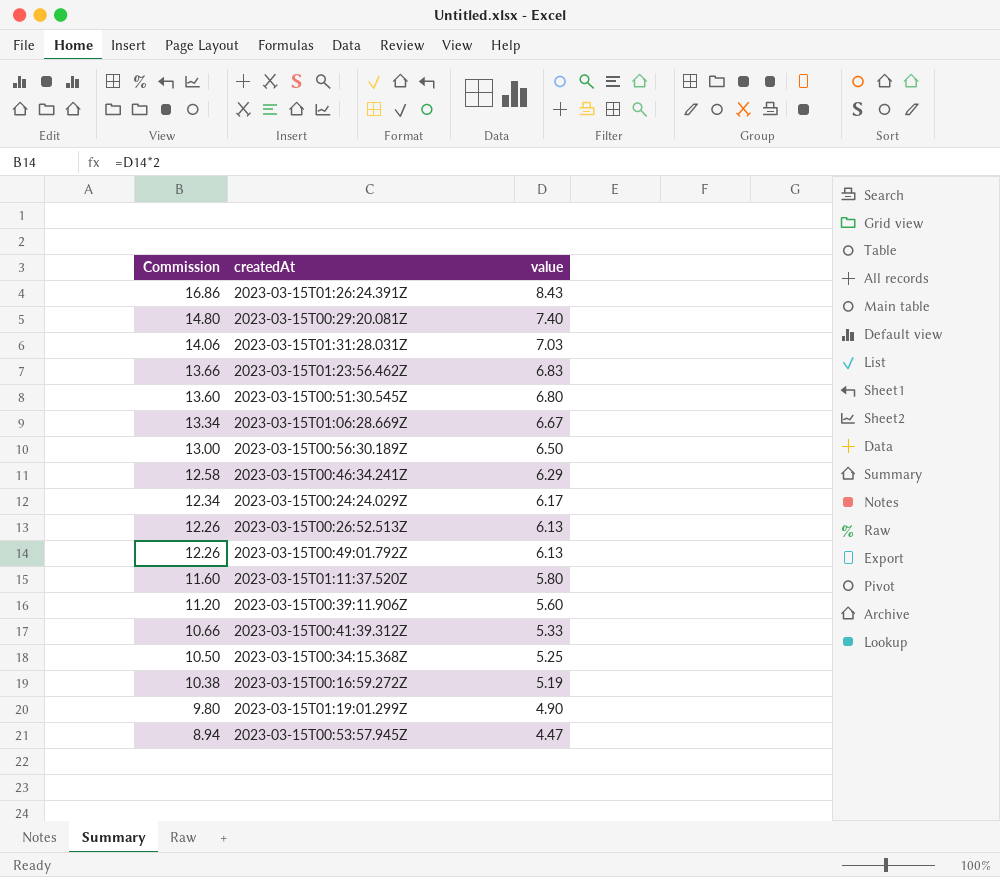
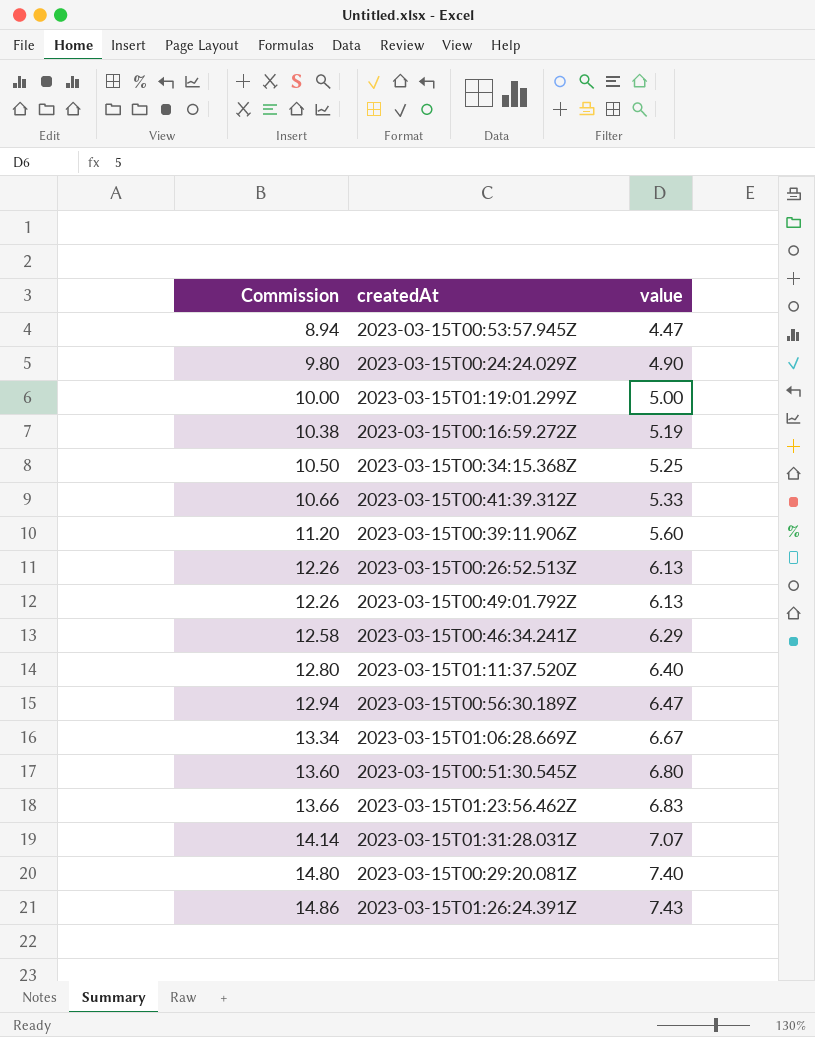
row order: Commission descending -> Commission ascending
2023-03-15T00:24:24.029Z | Commission: 12.34 -> 9.80
2023-03-15T00:24:24.029Z | value: 6.17 -> 4.90
2023-03-15T01:19:01.299Z | Commission: 9.80 -> 10.00
2023-03-15T01:19:01.299Z | value: 4.90 -> 5.00
2023-03-15T01:11:37.520Z | Commission: 11.60 -> 12.80
2023-03-15T01:11:37.520Z | value: 5.80 -> 6.40
2023-03-15T00:56:30.189Z | Commission: 13.00 -> 12.94
2023-03-15T00:56:30.189Z | value: 6.50 -> 6.47
2023-03-15T01:31:28.031Z | Commission: 14.06 -> 14.14
2023-03-15T01:31:28.031Z | value: 7.03 -> 7.07
2023-03-15T01:26:24.391Z | Commission: 16.86 -> 14.86
2023-03-15T01:26:24.391Z | value: 8.43 -> 7.43

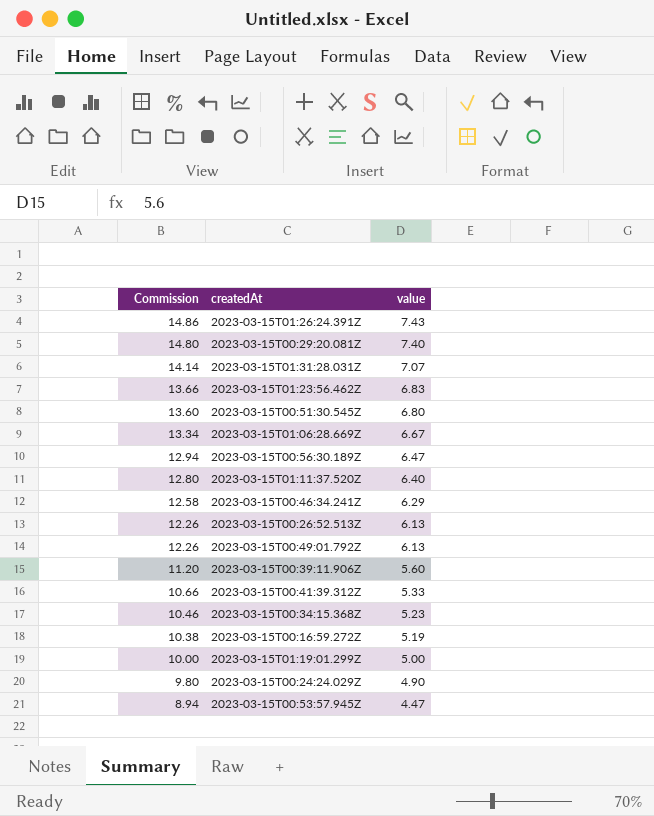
row order: Commission ascending -> Commission descending
2023-03-15T00:34:15.368Z | Commission: 10.50 -> 10.46
2023-03-15T00:34:15.368Z | value: 5.25 -> 5.23

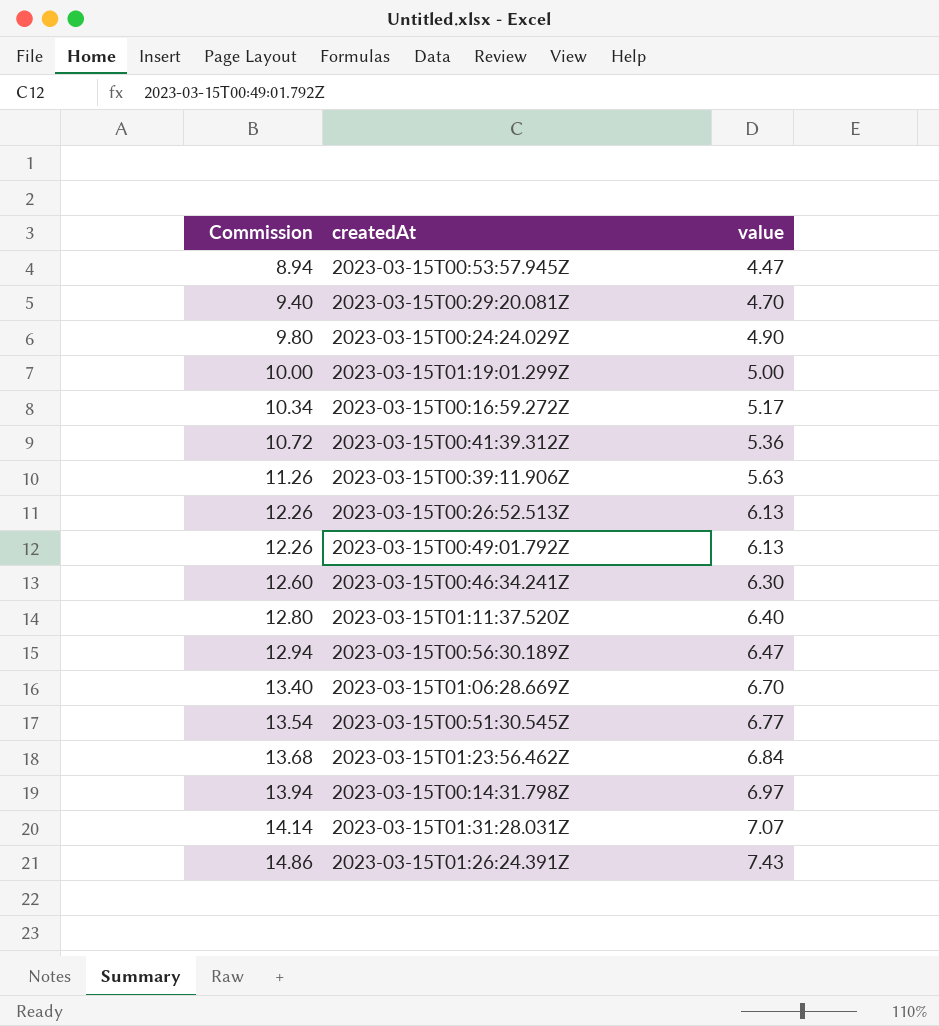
row order: Commission descending -> Commission ascending
row 2023-03-15T00:34:15.368Z: 10.46 | 5.23 -> none
2023-03-15T00:29:20.081Z | Commission: 14.80 -> 9.40
2023-03-15T00:29:20.081Z | value: 7.40 -> 4.70
2023-03-15T00:16:59.272Z | Commission: 10.38 -> 10.34
2023-03-15T00:16:59.272Z | value: 5.19 -> 5.17
2023-03-15T00:41:39.312Z | Commission: 10.66 -> 10.72
2023-03-15T00:41:39.312Z | value: 5.33 -> 5.36
2023-03-15T00:39:11.906Z | Commission: 11.20 -> 11.26
2023-03-15T00:39:11.906Z | value: 5.60 -> 5.63
2023-03-15T00:46:34.241Z | Commission: 12.58 -> 12.60
2023-03-15T00:46:34.241Z | value: 6.29 -> 6.30
2023-03-15T01:06:28.669Z | Commission: 13.34 -> 13.40
2023-03-15T01:06:28.669Z | value: 6.67 -> 6.70
2023-03-15T00:51:30.545Z | Commission: 13.60 -> 13.54
2023-03-15T00:51:30.545Z | value: 6.80 -> 6.77
2023-03-15T01:23:56.462Z | Commission: 13.66 -> 13.68
2023-03-15T01:23:56.462Z | value: 6.83 -> 6.84
row 2023-03-15T00:14:31.798Z: none -> 13.94 | 6.97

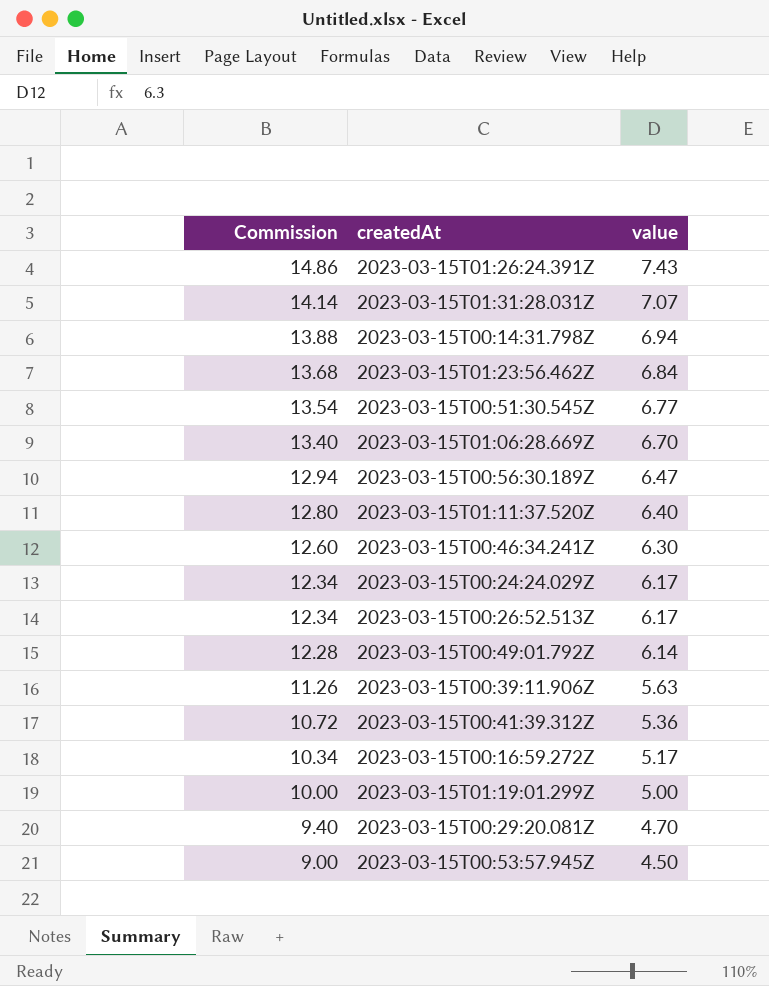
row order: Commission ascending -> Commission descending
2023-03-15T00:14:31.798Z | Commission: 13.94 -> 13.88
2023-03-15T00:14:31.798Z | value: 6.97 -> 6.94
2023-03-15T00:24:24.029Z | Commission: 9.80 -> 12.34
2023-03-15T00:24:24.029Z | value: 4.90 -> 6.17
2023-03-15T00:26:52.513Z | Commission: 12.26 -> 12.34
2023-03-15T00:26:52.513Z | value: 6.13 -> 6.17
2023-03-15T00:49:01.792Z | Commission: 12.26 -> 12.28
2023-03-15T00:49:01.792Z | value: 6.13 -> 6.14
2023-03-15T00:53:57.945Z | Commission: 8.94 -> 9.00
2023-03-15T00:53:57.945Z | value: 4.47 -> 4.50

